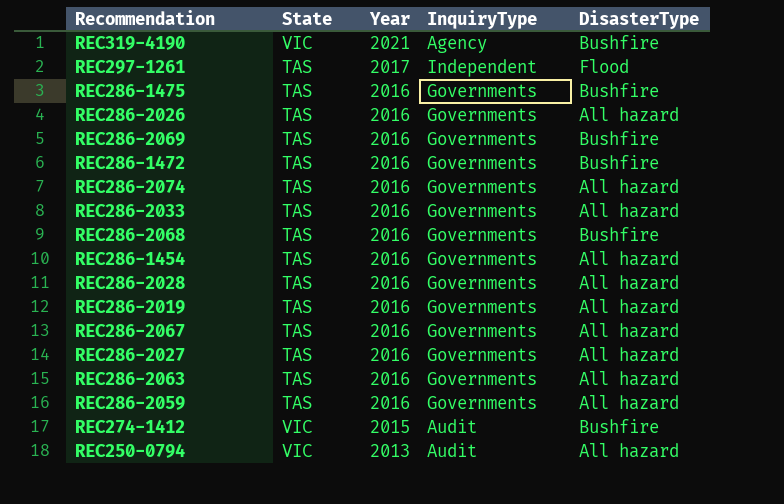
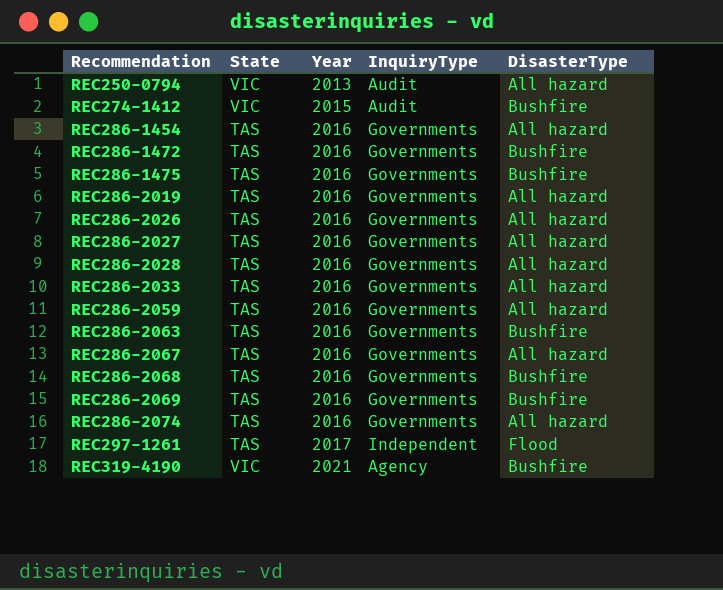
row order: Year descending -> Recommendation ascending
REC286-2063 | DisasterType: All hazard -> Bushfire

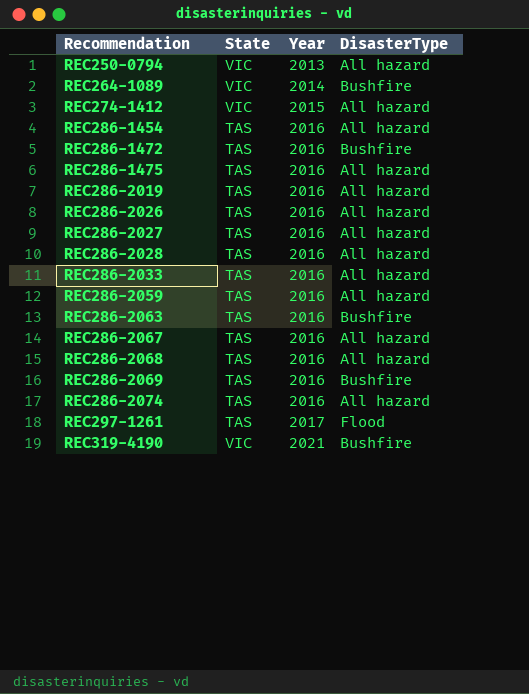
column InquiryType | position: 4 -> none
row REC264-1089: none -> VIC | 2014 | Bushfire
REC274-1412 | DisasterType: Bushfire -> All hazard
REC286-1475 | DisasterType: Bushfire -> All hazard
REC286-2068 | DisasterType: Bushfire -> All hazard

